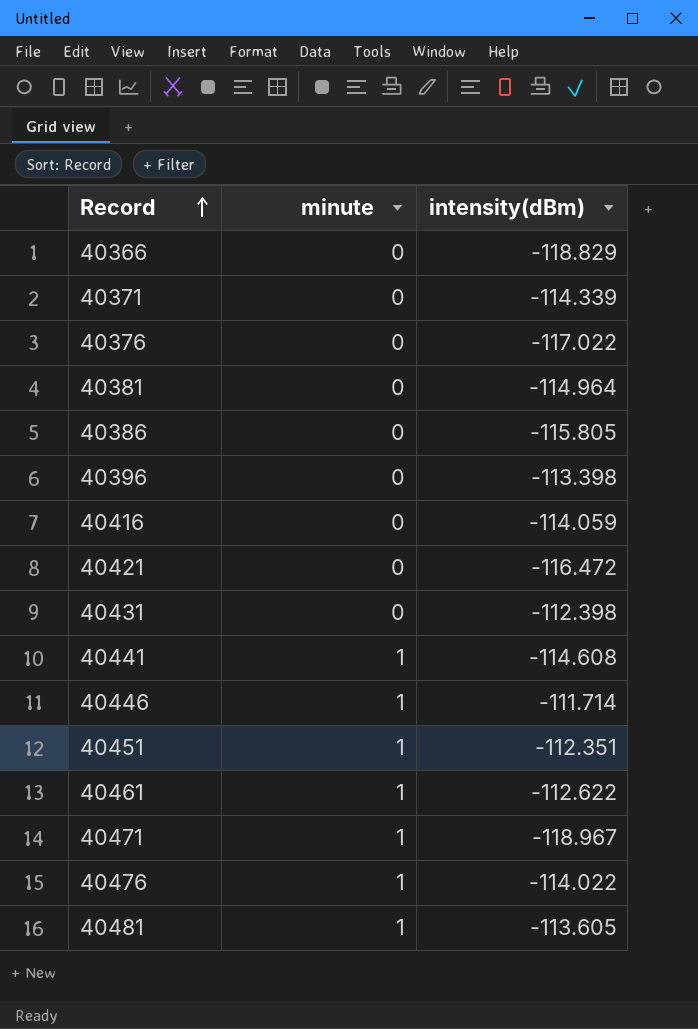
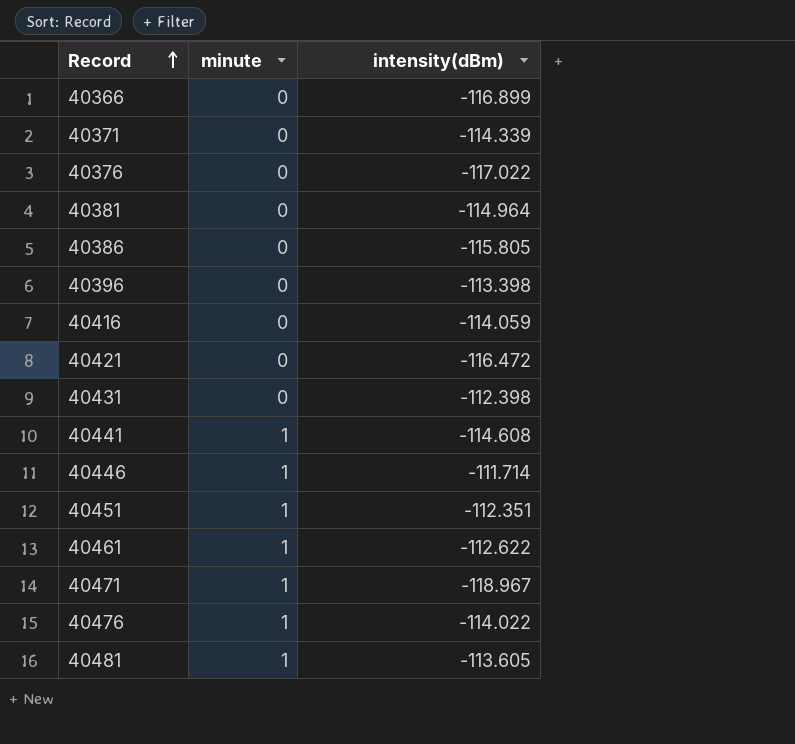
40366 | intensity(dBm): -118.829 -> -116.899

